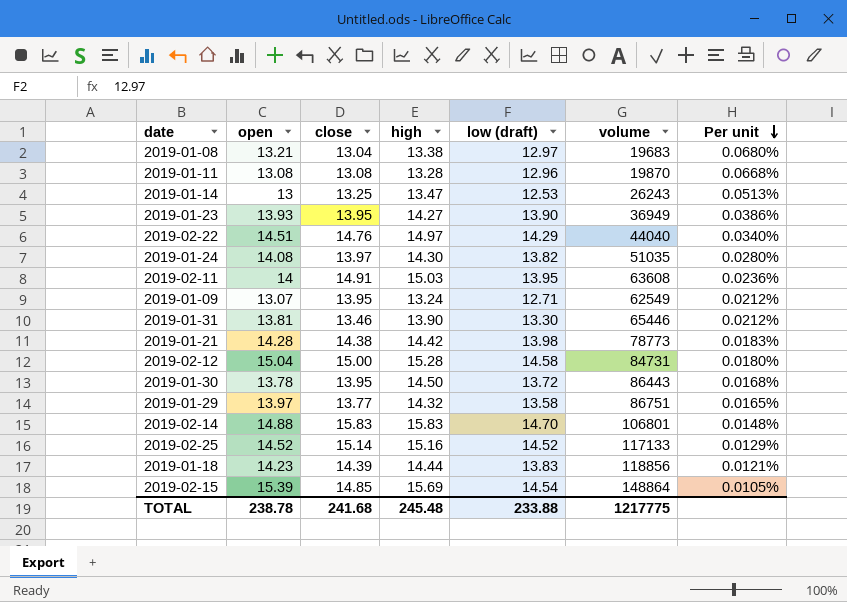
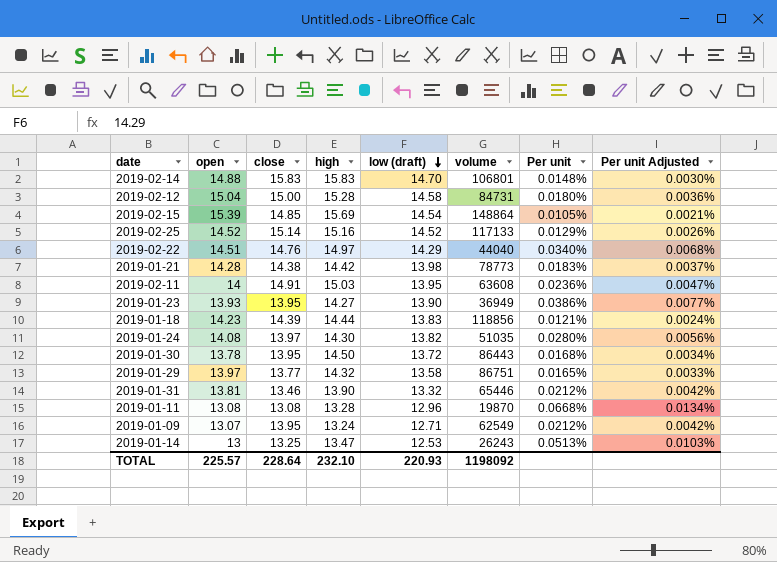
row order: Per unit descending -> low (draft) descending
column Per unit Adjusted | formula: none -> [Per unit] * 0.2
row 2019-01-08: 13.21 | 13.04 | 13.38 | 12.97 | 19683 | 0.0680% -> none
2019-01-31 | low (draft): 13.30 -> 13.32
TOTAL | open: 238.78 -> 225.57
TOTAL | close: 241.68 -> 228.64
TOTAL | high: 245.48 -> 232.10
TOTAL | low (draft): 233.88 -> 220.93
TOTAL | volume: 1217775 -> 1198092

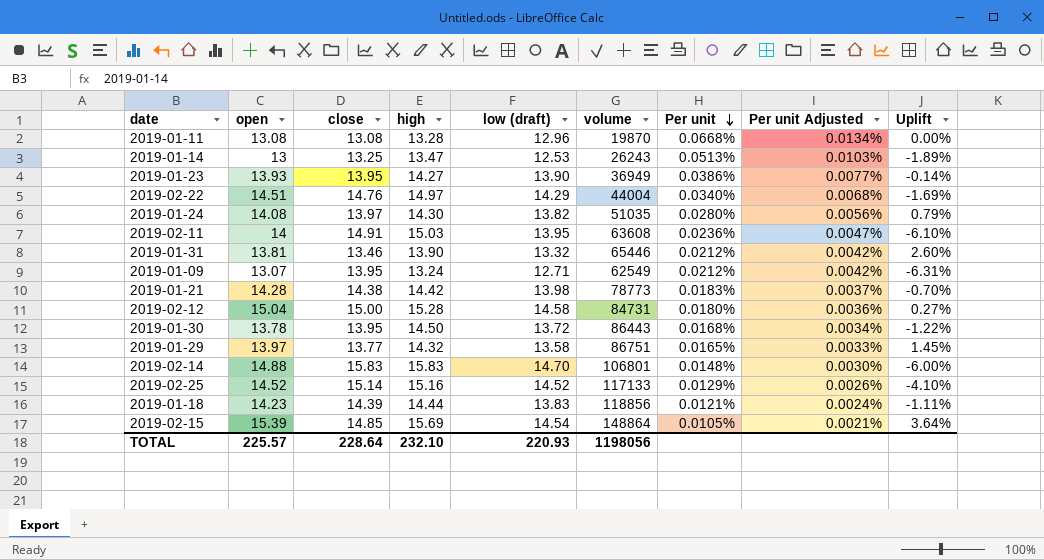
row order: low (draft) descending -> Per unit descending
column Uplift | formula: none -> ([open] - [close]) / [close]
2019-02-22 | volume: 44040 -> 44004
TOTAL | volume: 1198092 -> 1198056

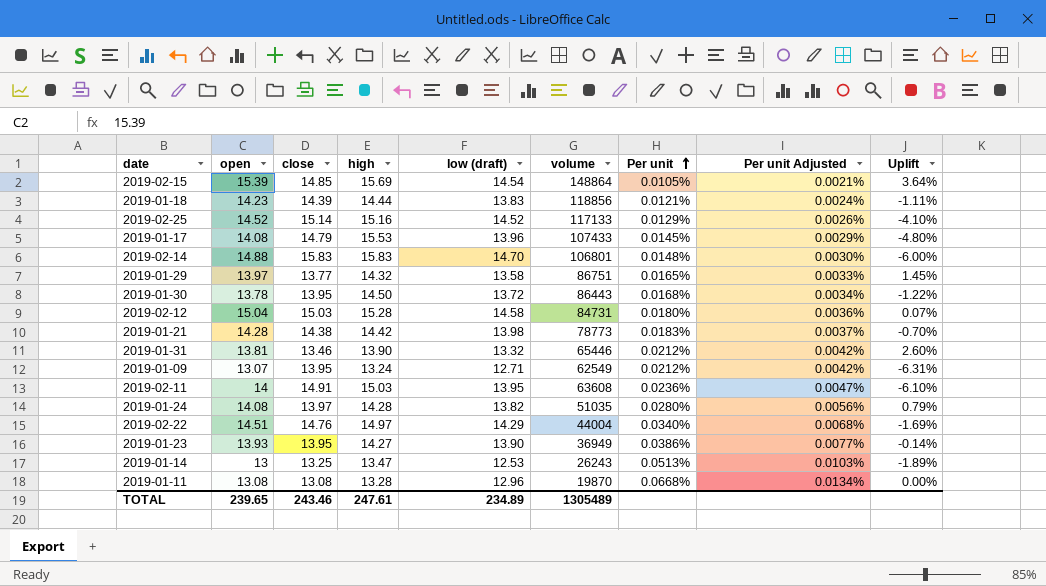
row order: Per unit descending -> Per unit ascending
row 2019-01-17: none -> 14.08 | 14.79 | 15.53 | 13.96 | 107433 | 0.0145% | 0.0029% | -4.80%
2019-02-12 | close: 15.00 -> 15.03
2019-02-12 | Uplift: 0.27% -> 0.07%
2019-01-24 | high: 14.30 -> 14.28
TOTAL | open: 225.57 -> 239.65
TOTAL | close: 228.64 -> 243.46
TOTAL | high: 232.10 -> 247.61
TOTAL | low (draft): 220.93 -> 234.89
TOTAL | volume: 1198056 -> 1305489

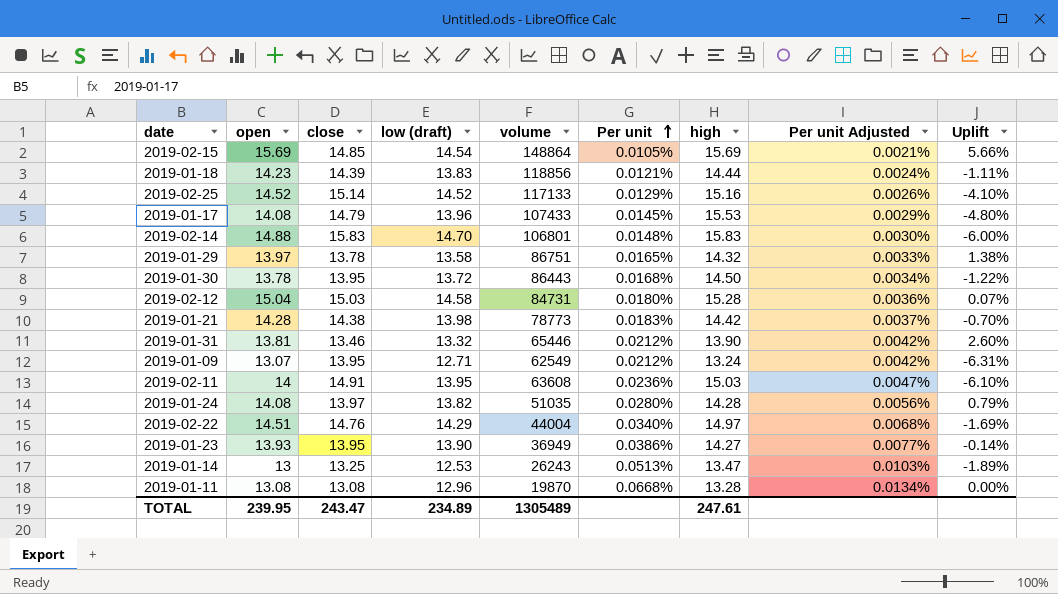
column high | position: 4 -> 7
2019-02-15 | open: 15.39 -> 15.69
2019-02-15 | Uplift: 3.64% -> 5.66%
2019-01-29 | close: 13.77 -> 13.78
2019-01-29 | Uplift: 1.45% -> 1.38%
TOTAL | open: 239.65 -> 239.95
TOTAL | close: 243.46 -> 243.47

